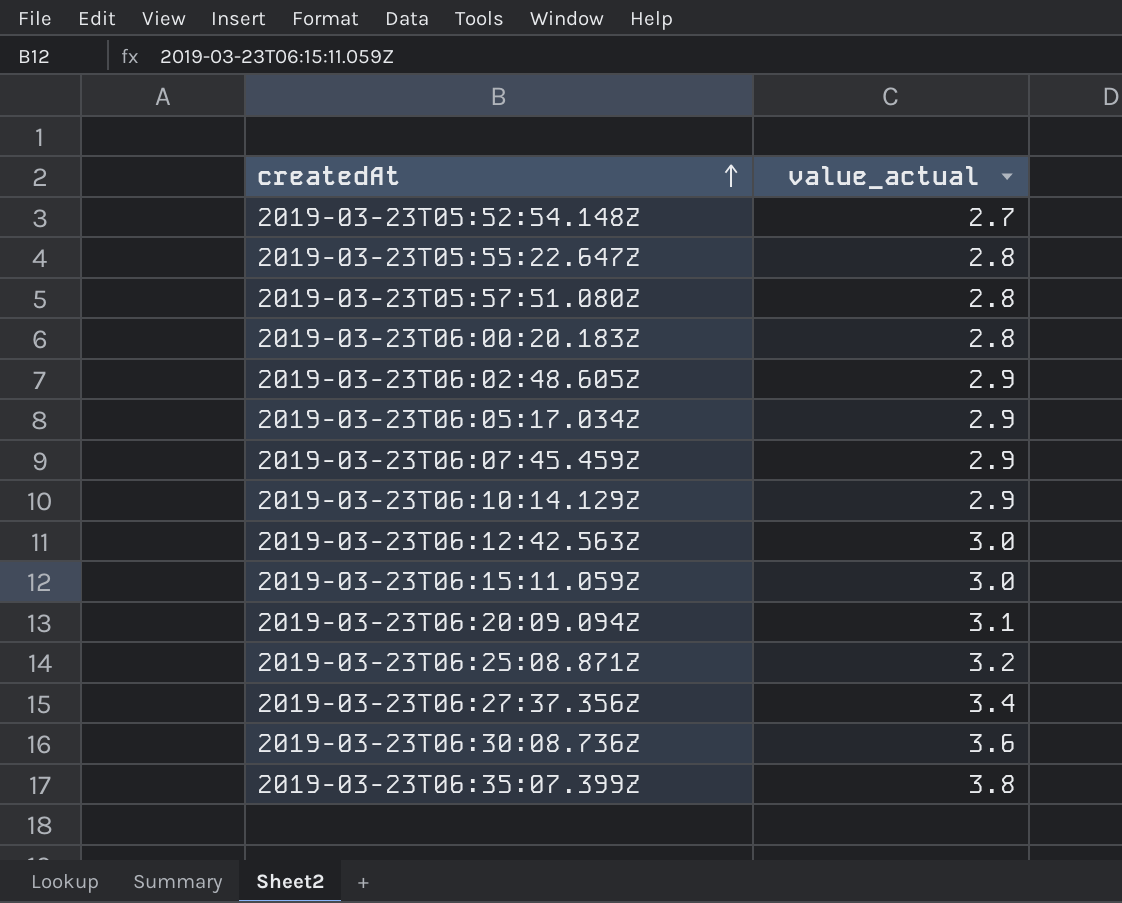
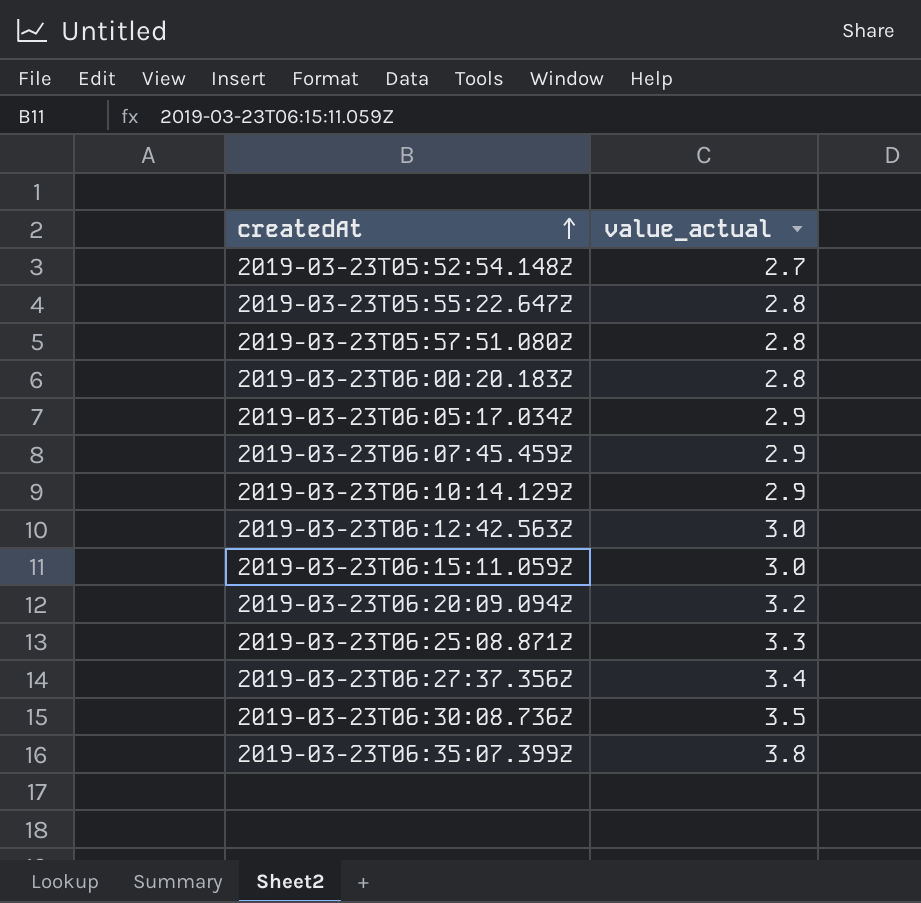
row 2019-03-23T06:02:48.605Z: 2.9 -> none
2019-03-23T06:20:09.094Z | value_actual: 3.1 -> 3.2
2019-03-23T06:25:08.871Z | value_actual: 3.2 -> 3.3
2019-03-23T06:30:08.736Z | value_actual: 3.6 -> 3.5

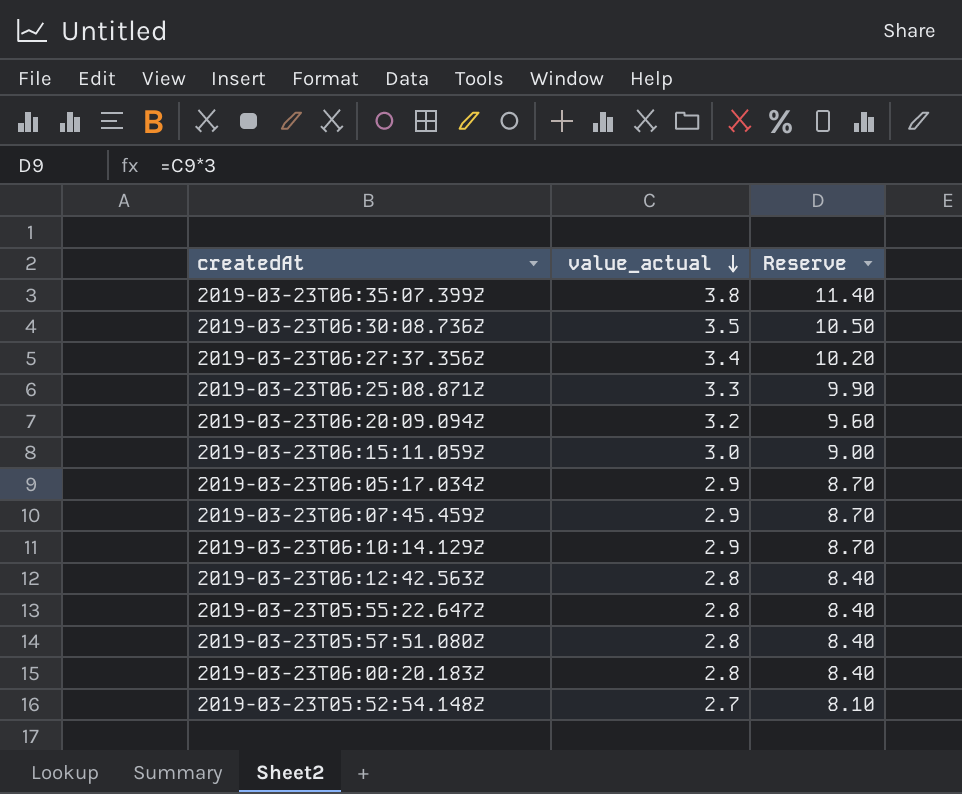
row order: createdAt ascending -> value_actual descending
column Reserve | formula: none -> [value_actual] * 3
2019-03-23T06:12:42.563Z | value_actual: 3.0 -> 2.8

